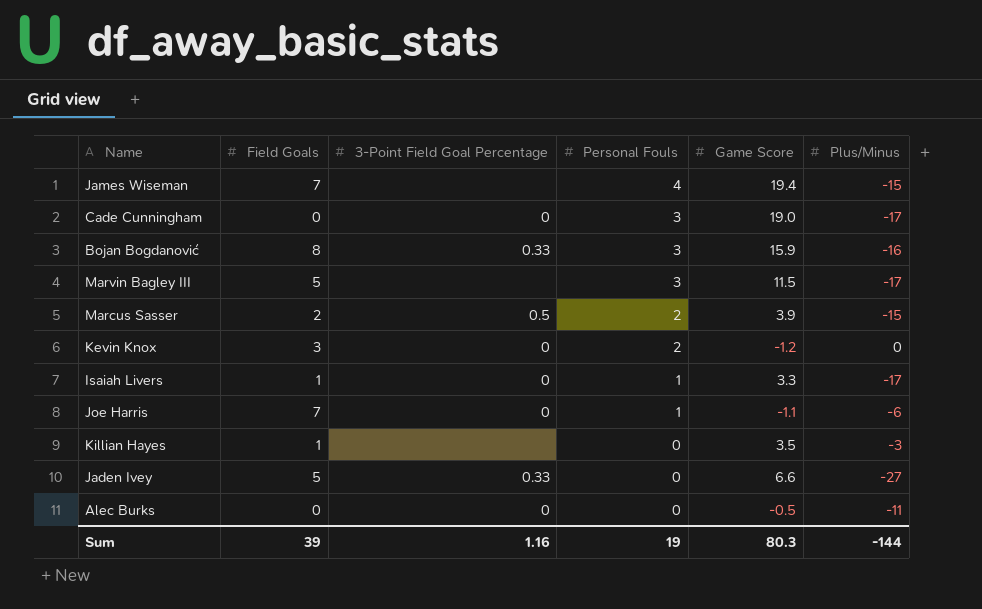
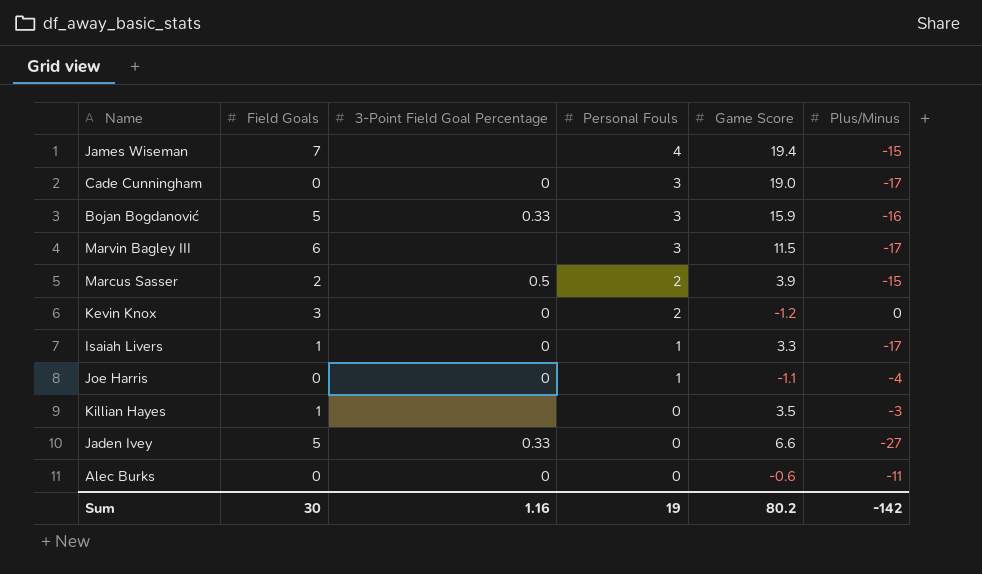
Bojan Bogdanović | Field Goals: 8 -> 5
Marvin Bagley III | Field Goals: 5 -> 6
Joe Harris | Field Goals: 7 -> 0
Joe Harris | Plus/Minus: -6 -> -4
Alec Burks | Game Score: -0.5 -> -0.6
Sum | Field Goals: 39 -> 30
Sum | Game Score: 80.3 -> 80.2
Sum | Plus/Minus: -144 -> -142

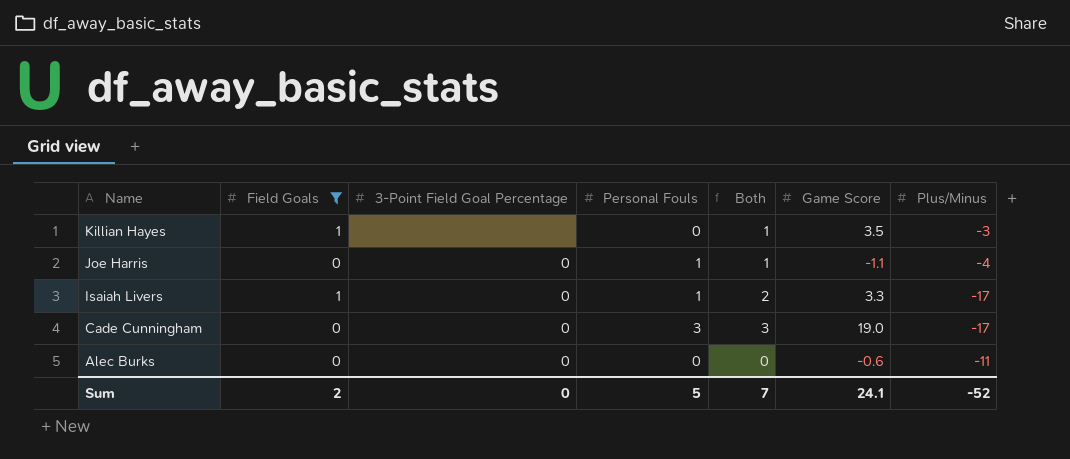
filter: none -> Field Goals <= 1
row order: Personal Fouls descending -> Name descending
column Both | formula: none -> [Field Goals] + [Personal Fouls]
Sum | Field Goals: 30 -> 2
Sum | 3-Point Field Goal Percentage: 1.16 -> 0
Sum | Personal Fouls: 19 -> 5
Sum | Game Score: 80.2 -> 24.1
Sum | Plus/Minus: -142 -> -52

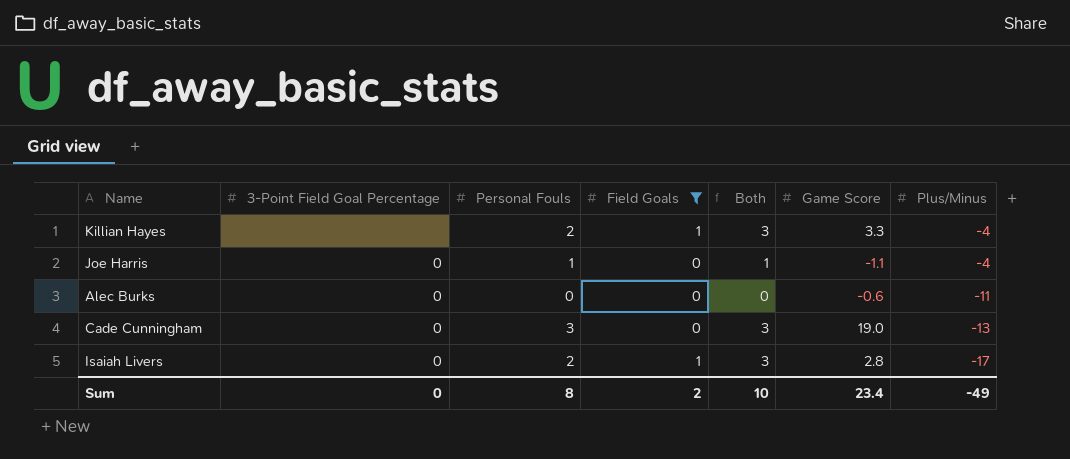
row order: Name descending -> Plus/Minus descending
column Field Goals | position: 2 -> 4
Killian Hayes | Personal Fouls: 0 -> 2
Killian Hayes | Both: 1 -> 3
Killian Hayes | Game Score: 3.5 -> 3.3
Killian Hayes | Plus/Minus: -3 -> -4
Cade Cunningham | Plus/Minus: -17 -> -13
Isaiah Livers | Personal Fouls: 1 -> 2
Isaiah Livers | Both: 2 -> 3
Isaiah Livers | Game Score: 3.3 -> 2.8
Sum | Personal Fouls: 5 -> 8
Sum | Both: 7 -> 10
Sum | Game Score: 24.1 -> 23.4
Sum | Plus/Minus: -52 -> -49

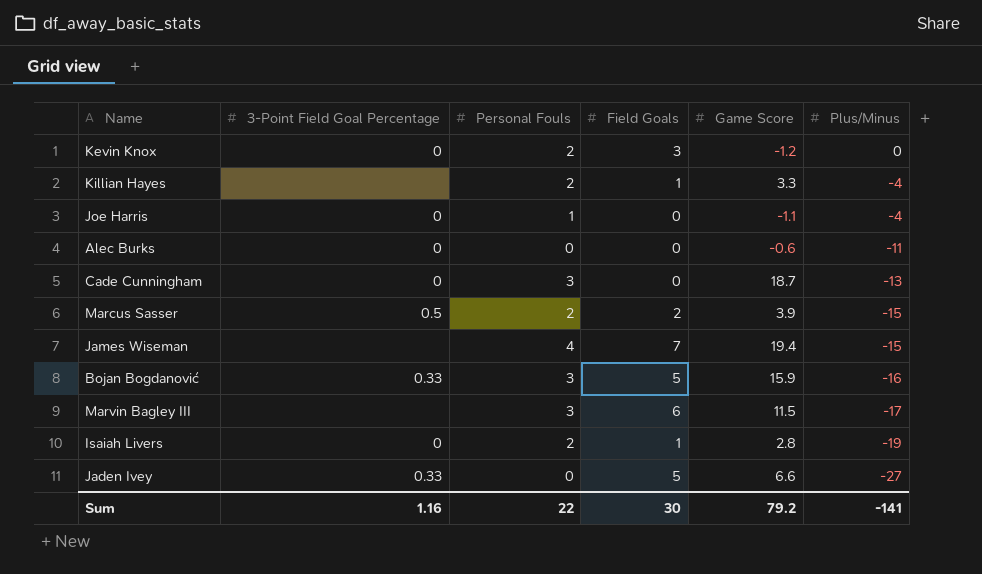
filter: Field Goals <= 1 -> none
column Both | formula: [Personal Fouls] + [Field Goals] -> none
Cade Cunningham | Game Score: 19.0 -> 18.7
Isaiah Livers | Plus/Minus: -17 -> -19
Sum | 3-Point Field Goal Percentage: 0 -> 1.16
Sum | Personal Fouls: 8 -> 22
Sum | Field Goals: 2 -> 30
Sum | Game Score: 23.4 -> 79.2
Sum | Plus/Minus: -49 -> -141

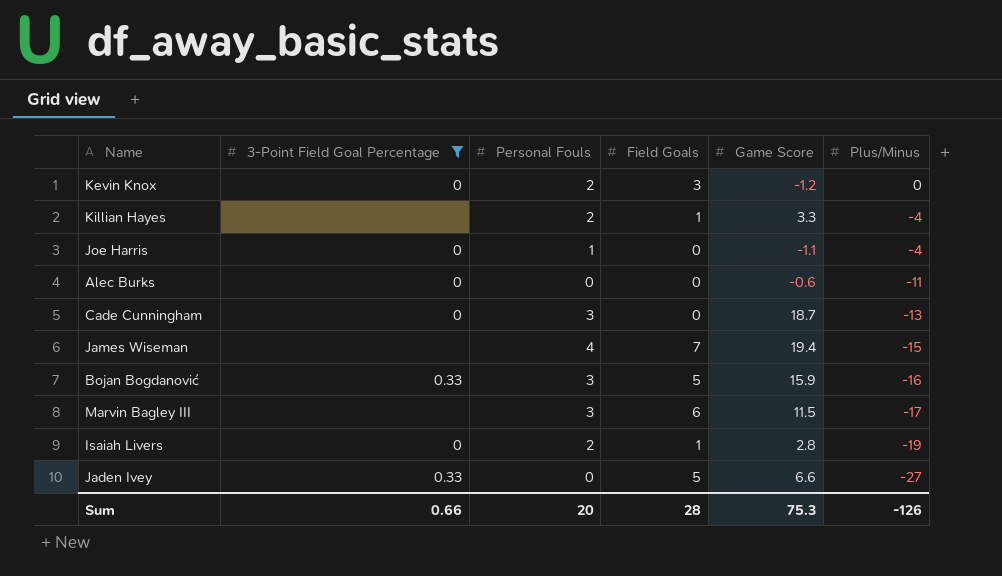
filter: none -> 3-Point Field Goal Percentage != 0.5
Sum | 3-Point Field Goal Percentage: 1.16 -> 0.66
Sum | Personal Fouls: 22 -> 20
Sum | Field Goals: 30 -> 28
Sum | Game Score: 79.2 -> 75.3
Sum | Plus/Minus: -141 -> -126

